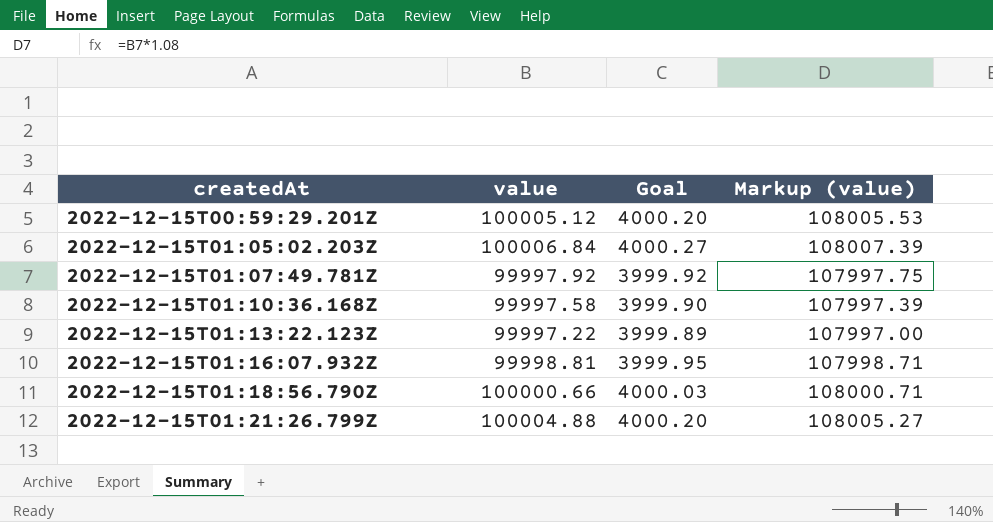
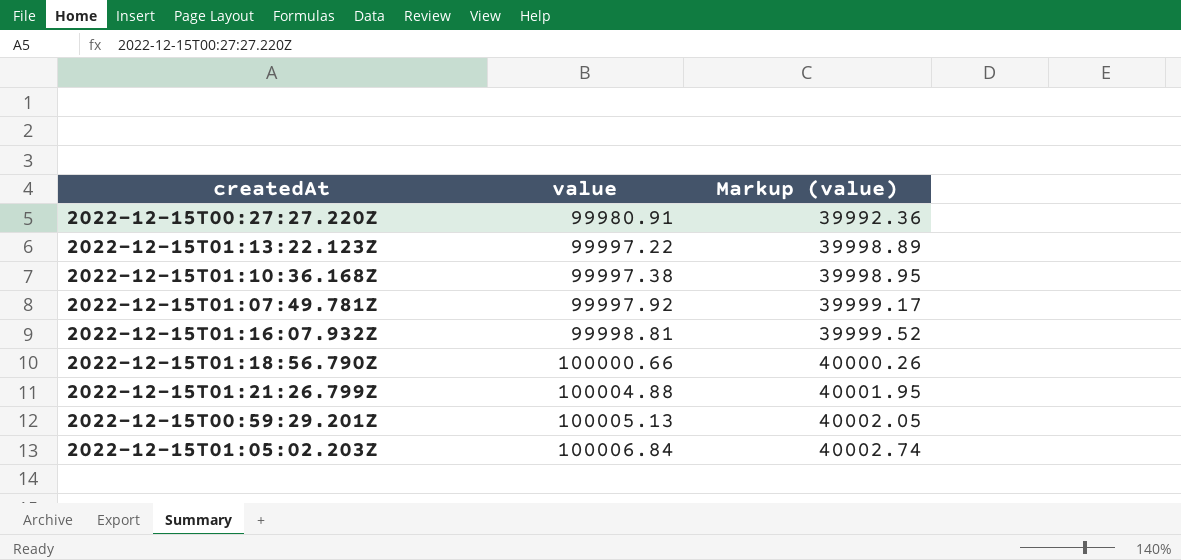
row order: createdAt ascending -> value ascending
column Goal | formula: [value] * 0.04 -> none
column Markup (value) | formula: [value] * 1.08 -> [value] * 0.4
row 2022-12-15T00:27:27.220Z: none -> 99980.91 | 39992.36
2022-12-15T01:10:36.168Z | value: 99997.58 -> 99997.38
2022-12-15T00:59:29.201Z | value: 100005.12 -> 100005.13

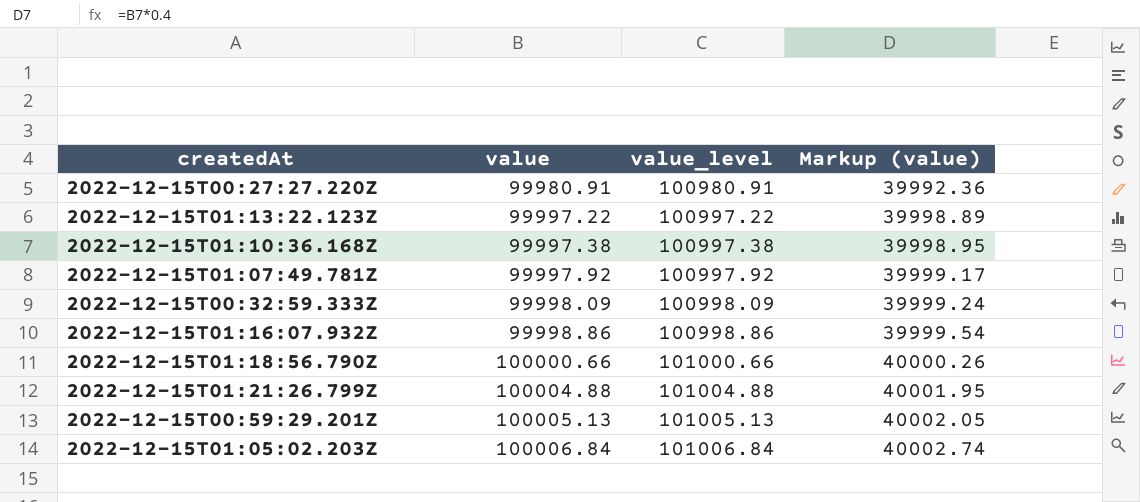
column value_level | formula: none -> [value] + 1000
row 2022-12-15T00:32:59.333Z: none -> 99998.09 | 100998.09 | 39999.24
2022-12-15T01:16:07.932Z | value: 99998.81 -> 99998.86
2022-12-15T01:16:07.932Z | Markup (value): 39999.52 -> 39999.54

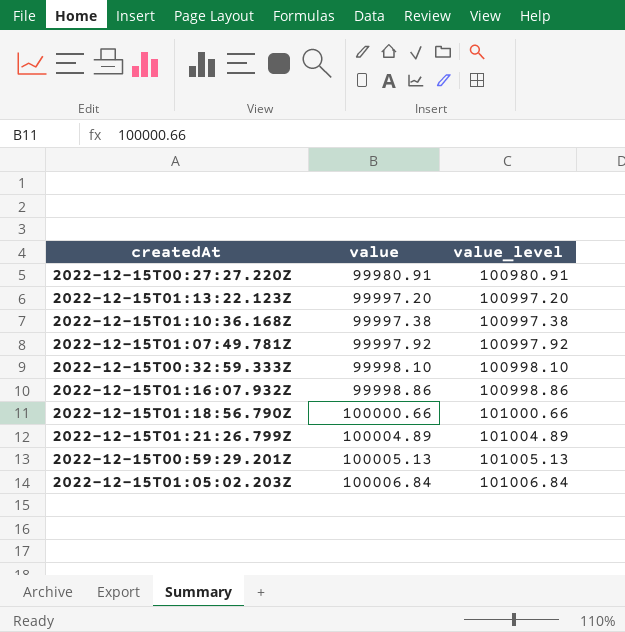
column Markup (value) | formula: [value] * 0.4 -> none
2022-12-15T01:13:22.123Z | value: 99997.22 -> 99997.20
2022-12-15T01:13:22.123Z | value_level: 100997.22 -> 100997.20
2022-12-15T00:32:59.333Z | value: 99998.09 -> 99998.10
2022-12-15T00:32:59.333Z | value_level: 100998.09 -> 100998.10
2022-12-15T01:21:26.799Z | value: 100004.88 -> 100004.89
2022-12-15T01:21:26.799Z | value_level: 101004.88 -> 101004.89

